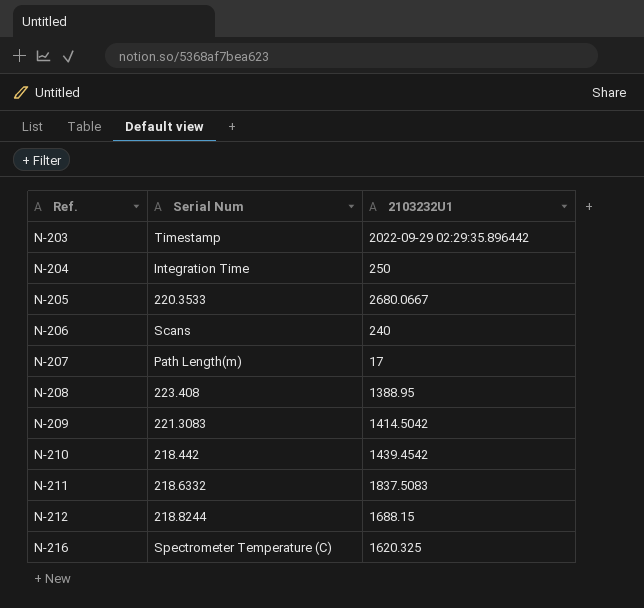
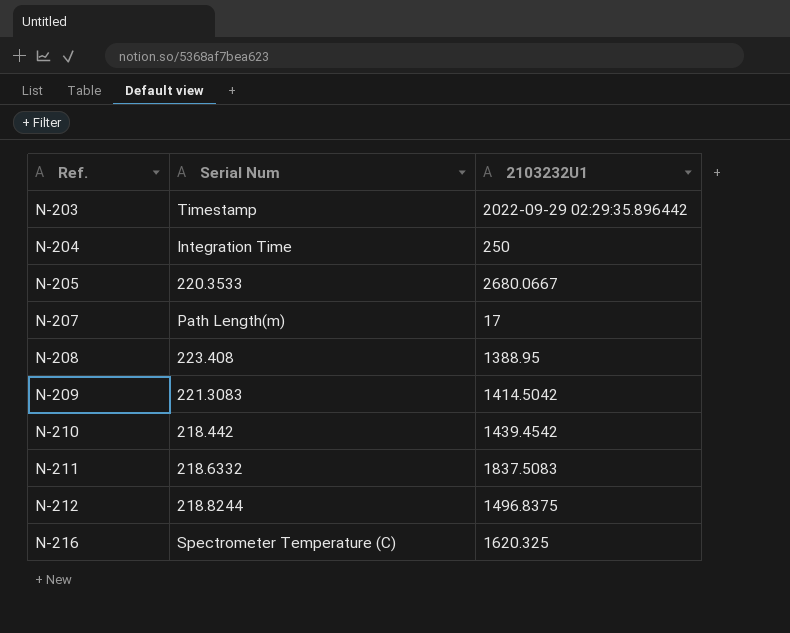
row N-206: Scans | 240 -> none
N-212 | 2103232U1: 1688.15 -> 1496.8375

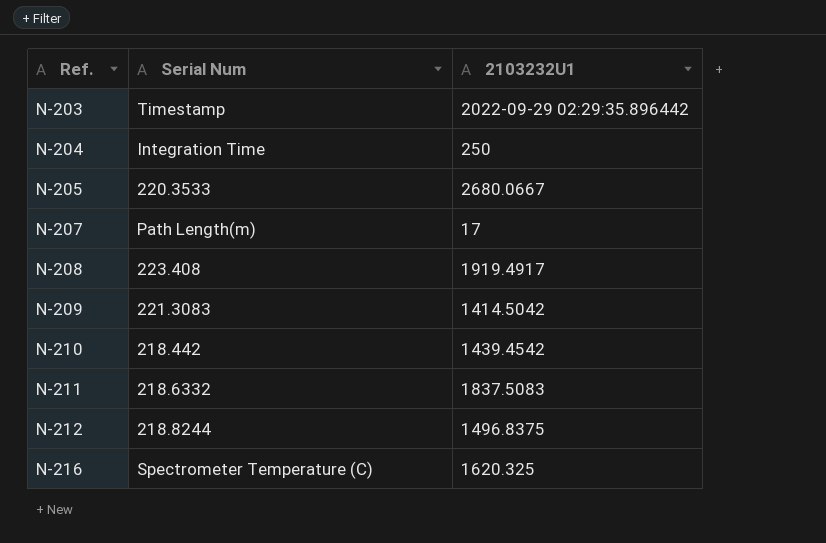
N-208 | 2103232U1: 1388.95 -> 1919.4917

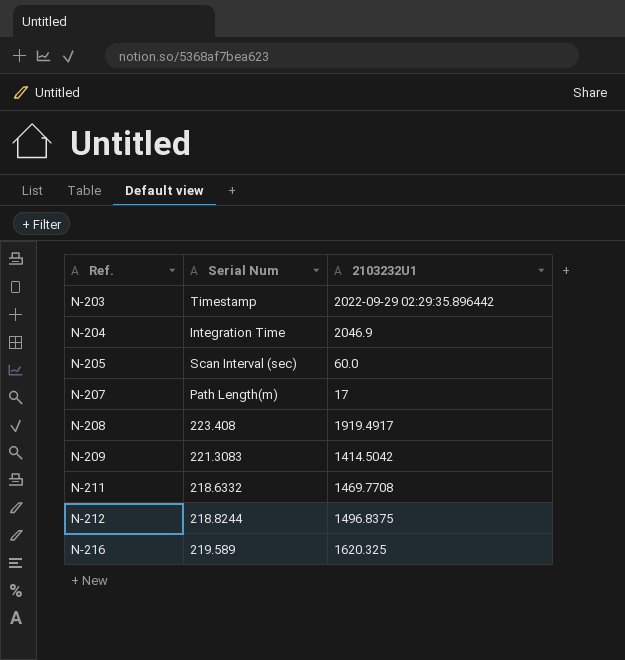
row N-210: 218.442 | 1439.4542 -> none
N-204 | 2103232U1: 250 -> 2046.9
N-205 | Serial Num: 220.3533 -> Scan Interval (sec)
N-205 | 2103232U1: 2680.0667 -> 60.0
N-211 | 2103232U1: 1837.5083 -> 1469.7708
N-216 | Serial Num: Spectrometer Temperature (C) -> 219.589

